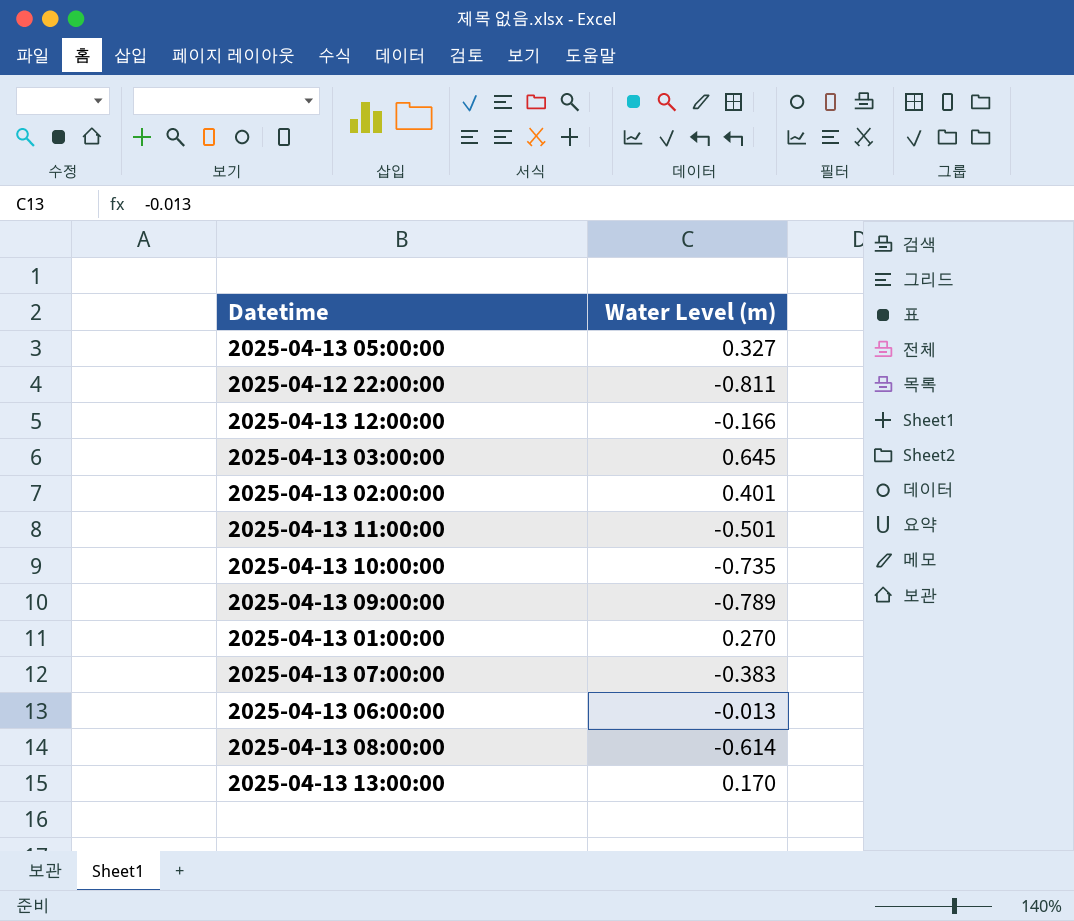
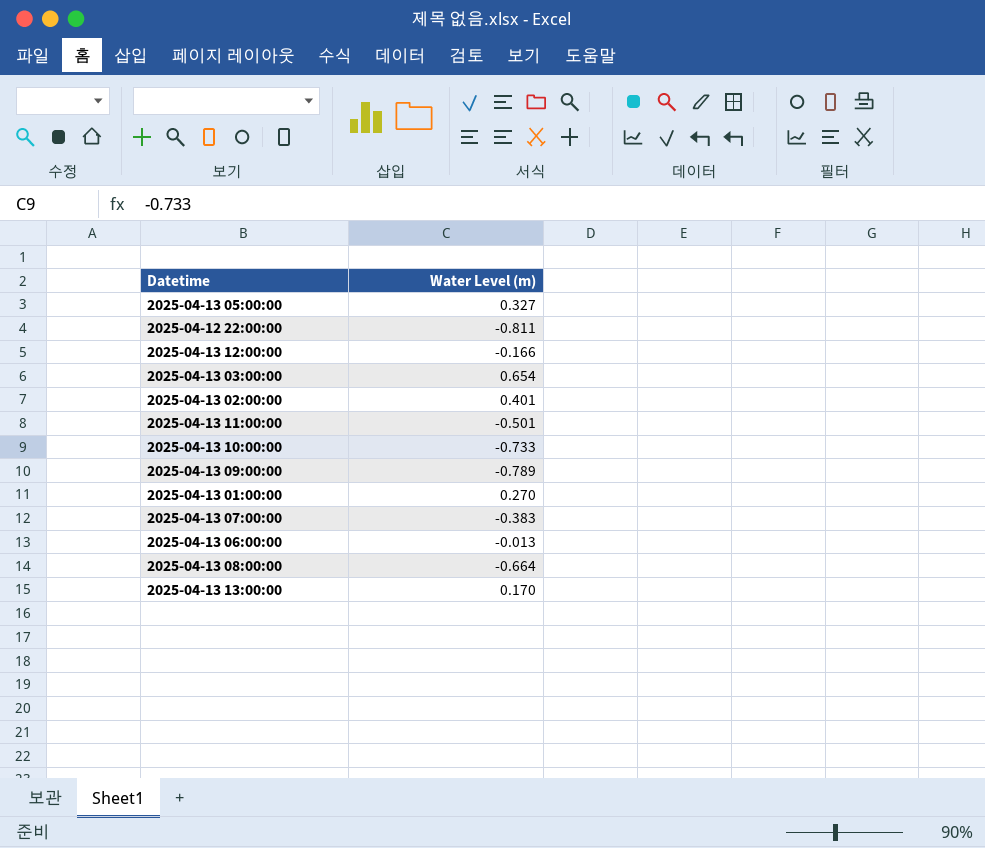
2025-04-13 03:00:00 | Water Level (m): 0.645 -> 0.654
2025-04-13 10:00:00 | Water Level (m): -0.735 -> -0.733
2025-04-13 08:00:00 | Water Level (m): -0.614 -> -0.664

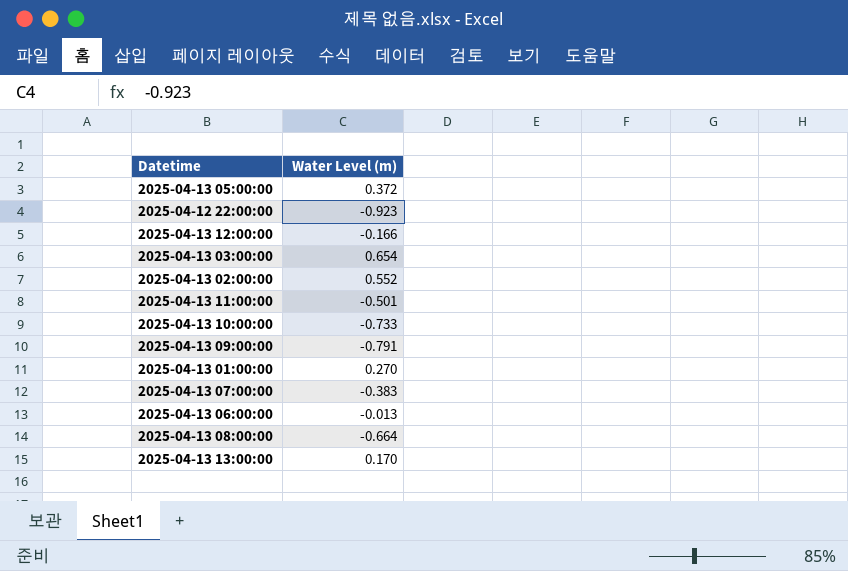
2025-04-13 05:00:00 | Water Level (m): 0.327 -> 0.372
2025-04-12 22:00:00 | Water Level (m): -0.811 -> -0.923
2025-04-13 02:00:00 | Water Level (m): 0.401 -> 0.552
2025-04-13 09:00:00 | Water Level (m): -0.789 -> -0.791

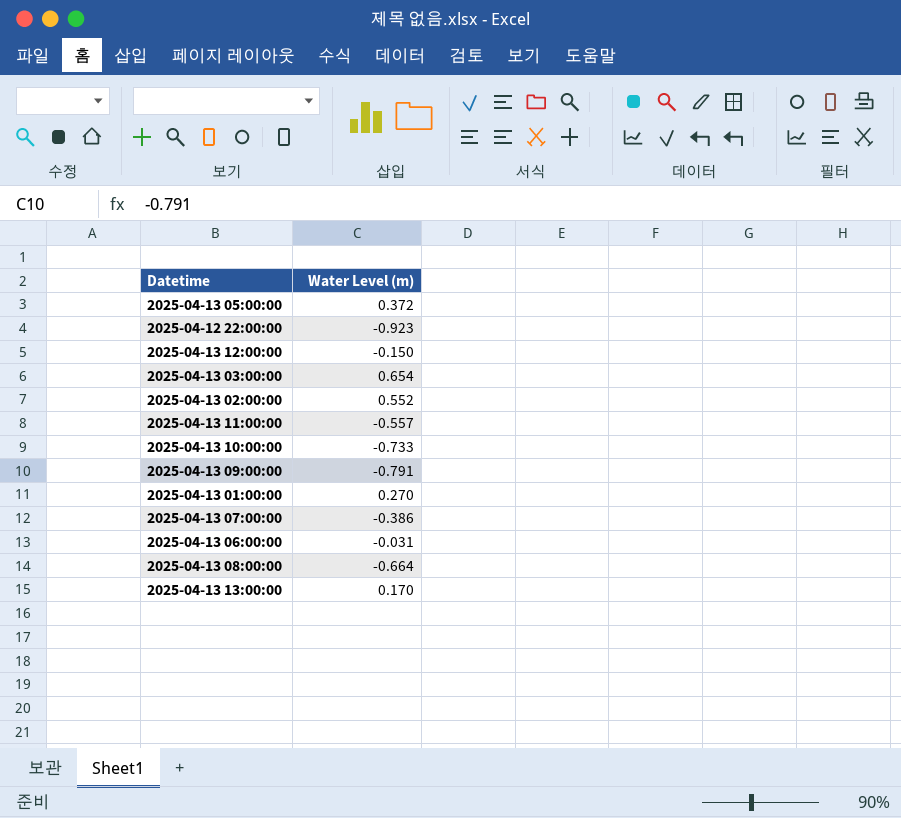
2025-04-13 12:00:00 | Water Level (m): -0.166 -> -0.150
2025-04-13 11:00:00 | Water Level (m): -0.501 -> -0.557
2025-04-13 07:00:00 | Water Level (m): -0.383 -> -0.386
2025-04-13 06:00:00 | Water Level (m): -0.013 -> -0.031

